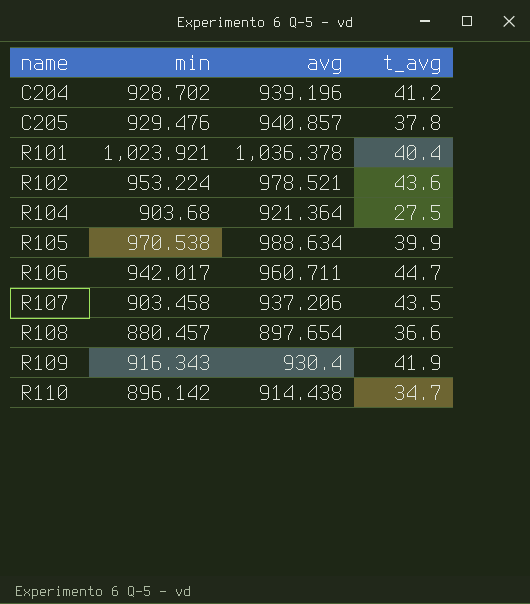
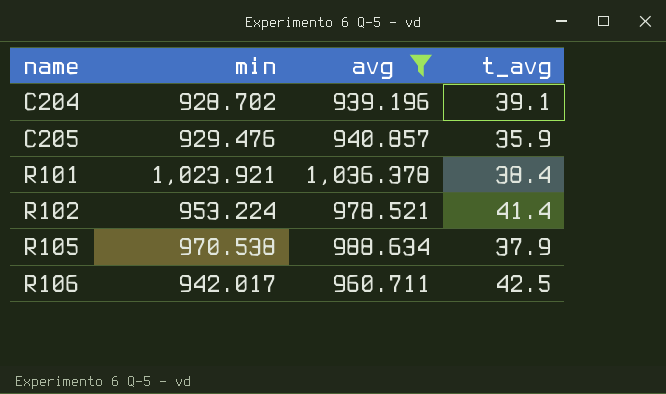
filter: none -> avg >= 939.196
C204 | t_avg: 41.2 -> 39.1
C205 | t_avg: 37.8 -> 35.9
R101 | t_avg: 40.4 -> 38.4
R102 | t_avg: 43.6 -> 41.4
R105 | t_avg: 39.9 -> 37.9
R106 | t_avg: 44.7 -> 42.5

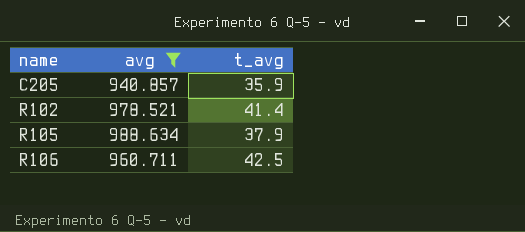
column min | position: 2 -> none
row C204: 928.702 | 939.196 | 39.1 -> none
row R101: 1,023.921 | 1,036.378 | 38.4 -> none

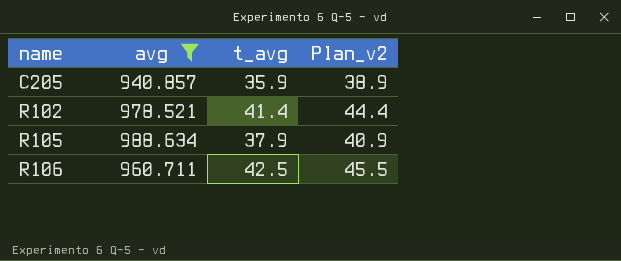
column Plan_v2 | formula: none -> [t_avg] + 3

